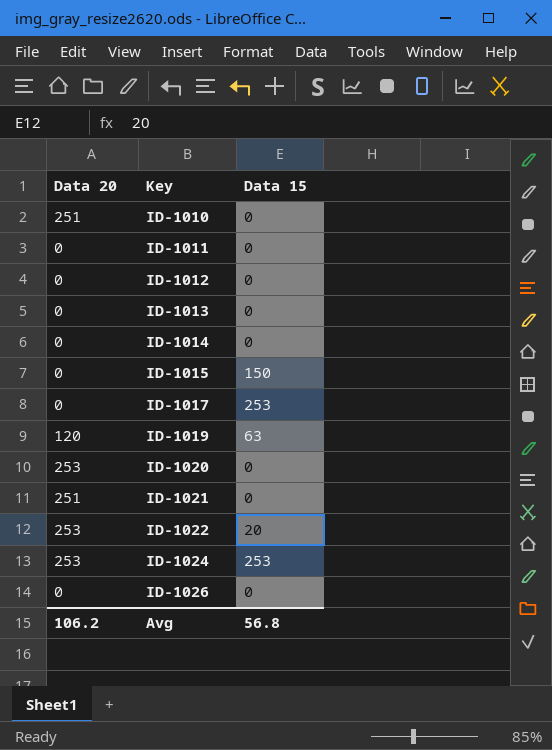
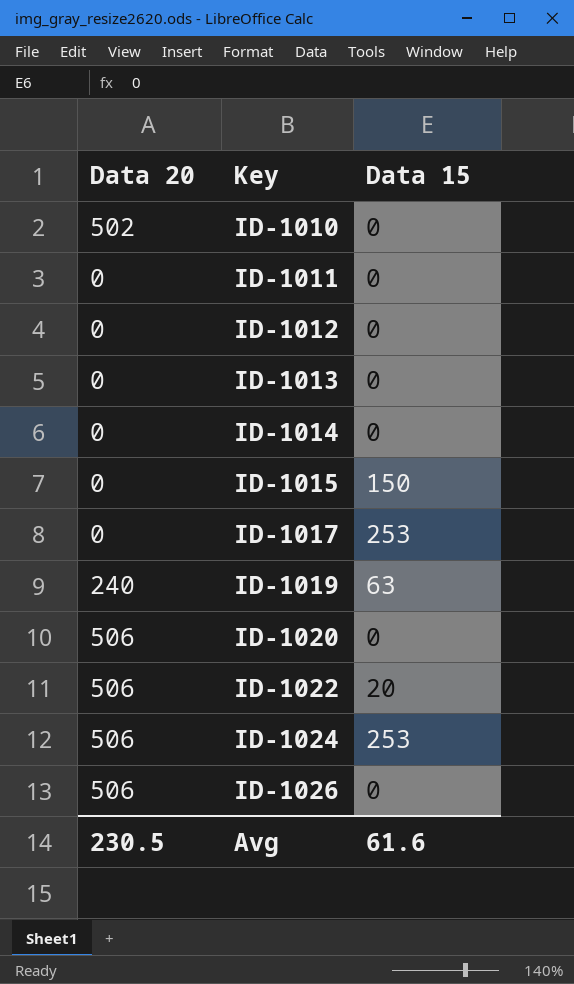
row ID-1021: 251 | 0 -> none
ID-1010 | Data 20: 251 -> 502
ID-1019 | Data 20: 120 -> 240
ID-1020 | Data 20: 253 -> 506
ID-1022 | Data 20: 253 -> 506
ID-1024 | Data 20: 253 -> 506
ID-1026 | Data 20: 0 -> 506
Avg | Data 20: 106.2 -> 230.5
Avg | Data 15: 56.8 -> 61.6

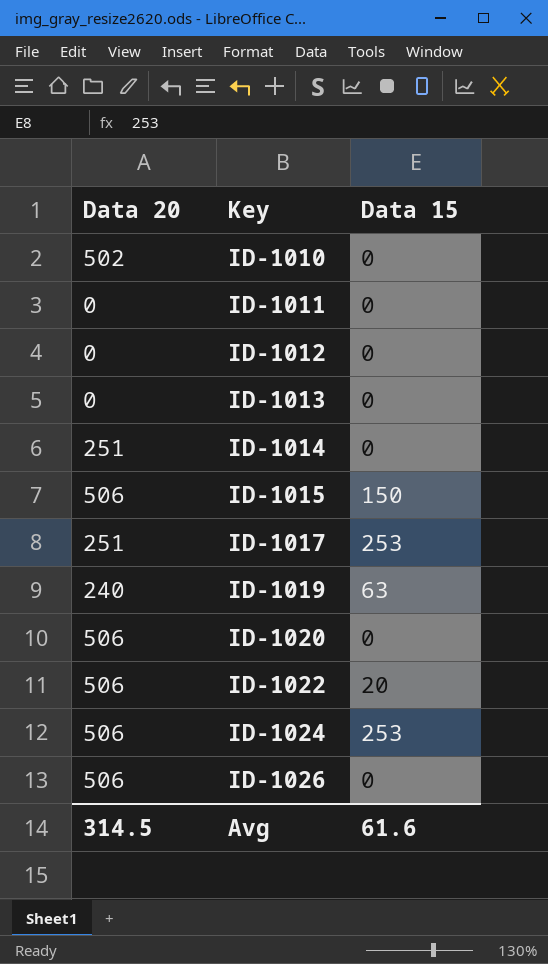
ID-1014 | Data 20: 0 -> 251
ID-1015 | Data 20: 0 -> 506
ID-1017 | Data 20: 0 -> 251
Avg | Data 20: 230.5 -> 314.5

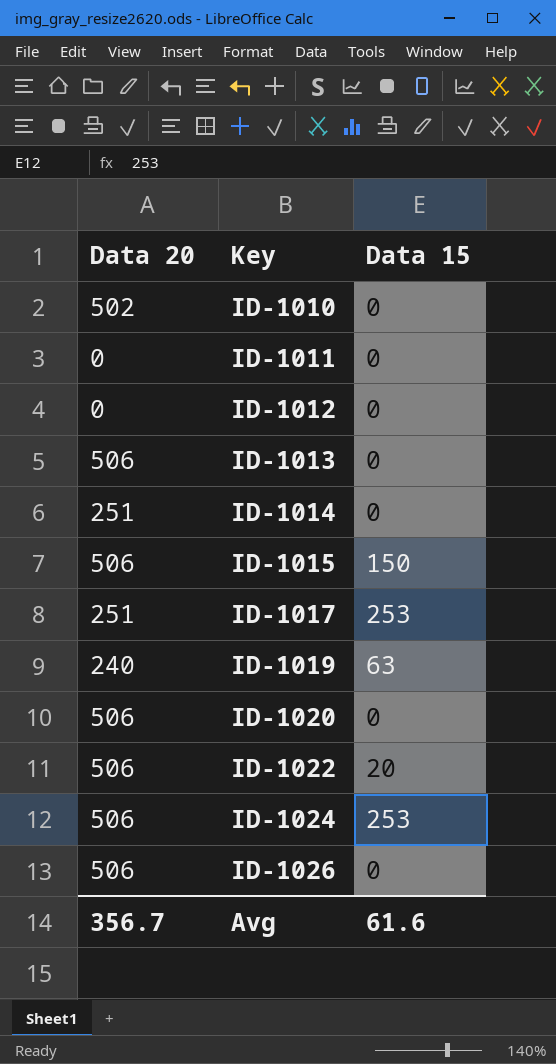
ID-1013 | Data 20: 0 -> 506
Avg | Data 20: 314.5 -> 356.7

